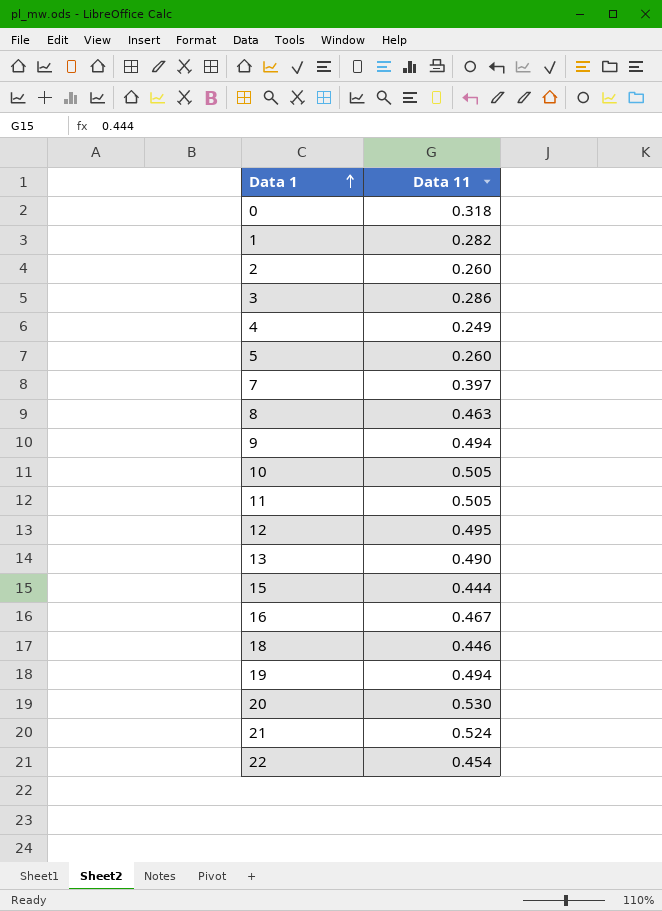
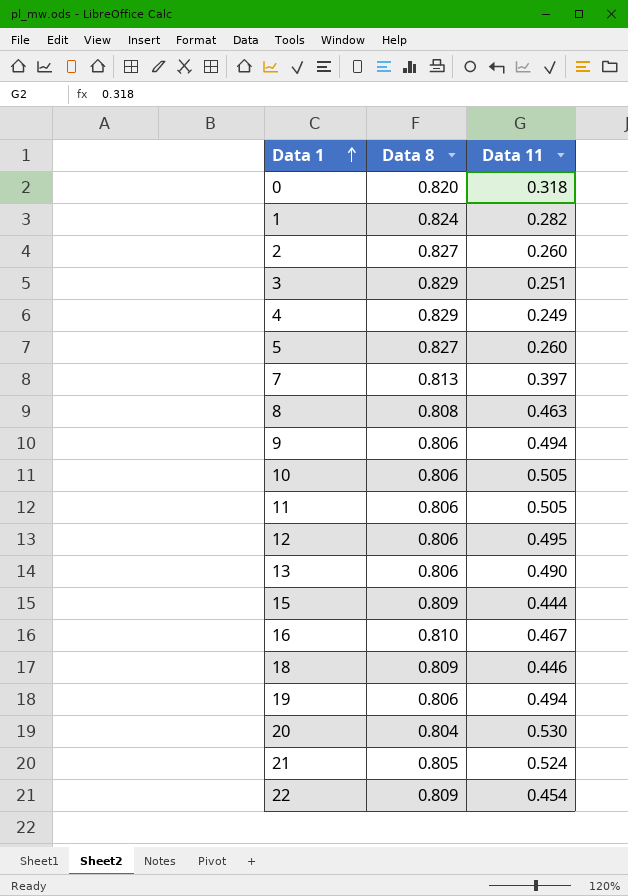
column Data 8 | position: none -> 2
3 | Data 11: 0.286 -> 0.251

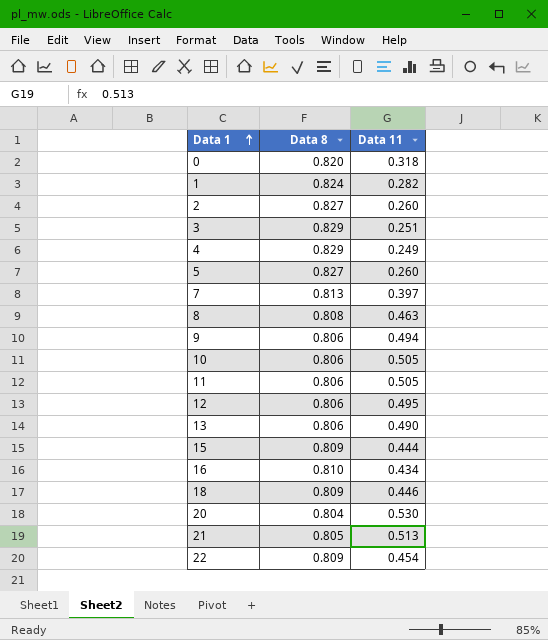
row 19: 0.806 | 0.494 -> none
16 | Data 11: 0.467 -> 0.434
21 | Data 11: 0.524 -> 0.513

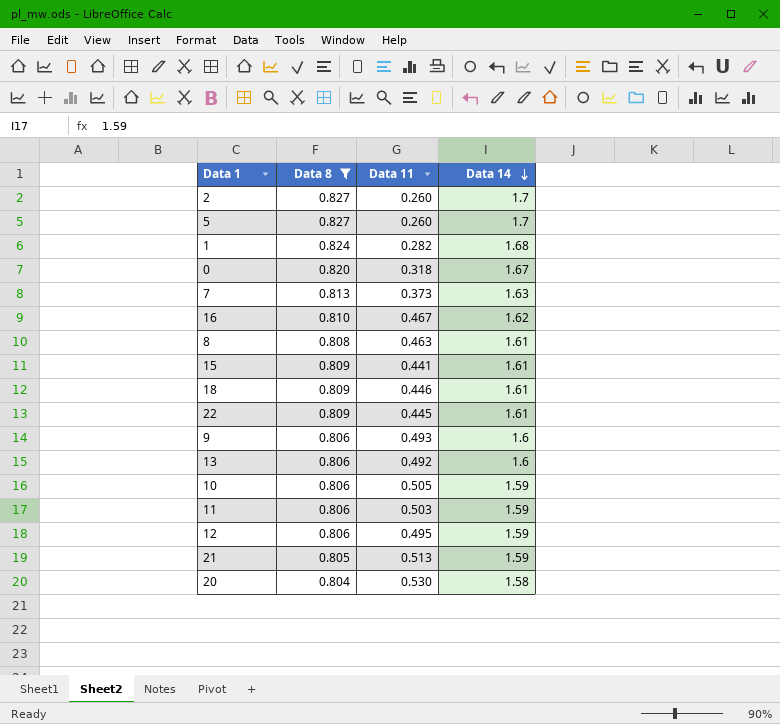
filter: none -> Data 8 != 0.829
row order: Data 1 ascending -> Data 14 descending
column Data 14 | position: none -> 4
7 | Data 11: 0.397 -> 0.373
16 | Data 11: 0.434 -> 0.467
15 | Data 11: 0.444 -> 0.441
22 | Data 11: 0.454 -> 0.445
9 | Data 11: 0.494 -> 0.493
13 | Data 11: 0.490 -> 0.492
11 | Data 11: 0.505 -> 0.503

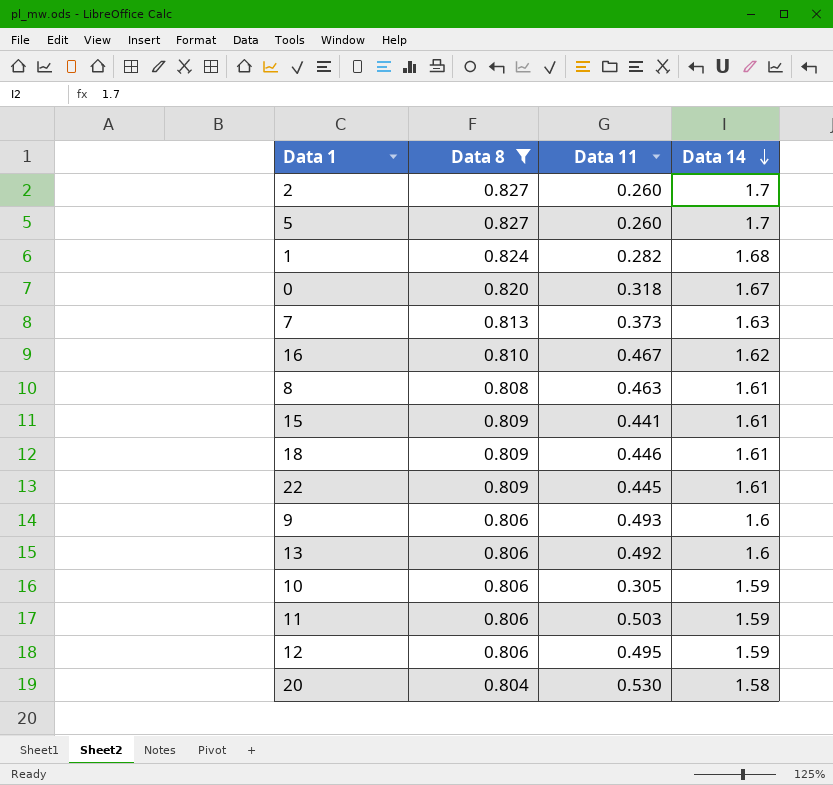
row 21: 0.805 | 0.513 | 1.59 -> none
10 | Data 11: 0.505 -> 0.305

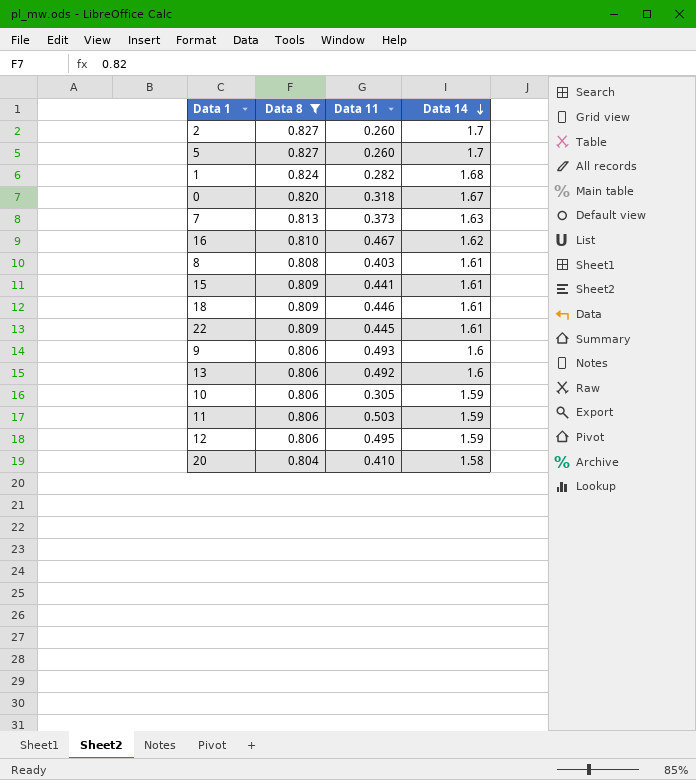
8 | Data 11: 0.463 -> 0.403
20 | Data 11: 0.530 -> 0.410

